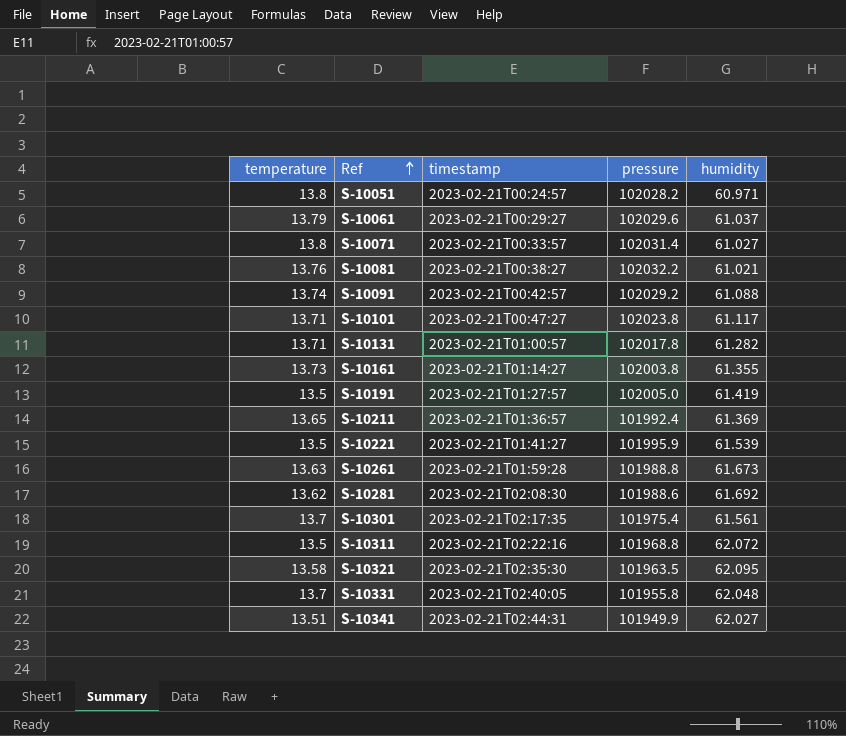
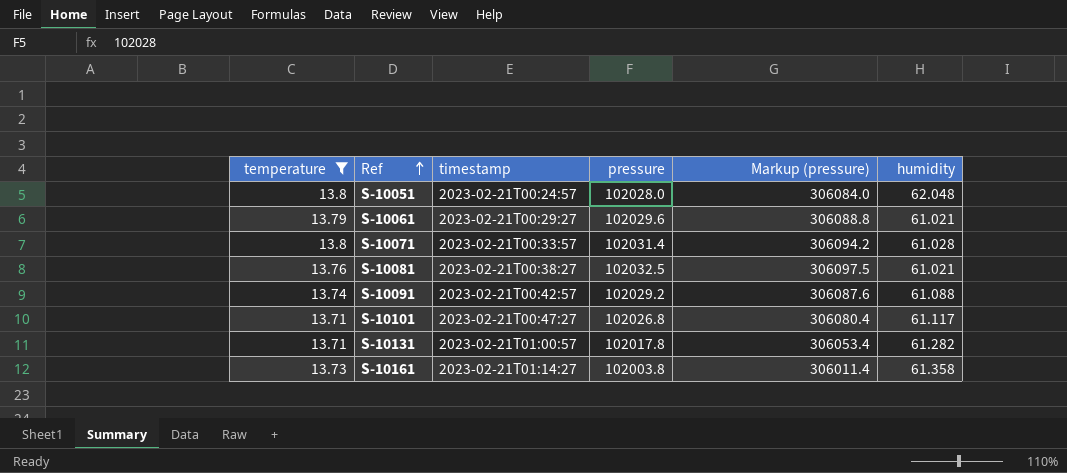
filter: none -> temperature >= 13.71
column Markup (pressure) | formula: none -> [pressure] * 3
S-10051 | pressure: 102028.2 -> 102028.0
S-10051 | humidity: 60.971 -> 62.048
S-10061 | humidity: 61.037 -> 61.021
S-10071 | humidity: 61.027 -> 61.028
S-10081 | pressure: 102032.2 -> 102032.5
S-10101 | pressure: 102023.8 -> 102026.8
S-10161 | humidity: 61.355 -> 61.358

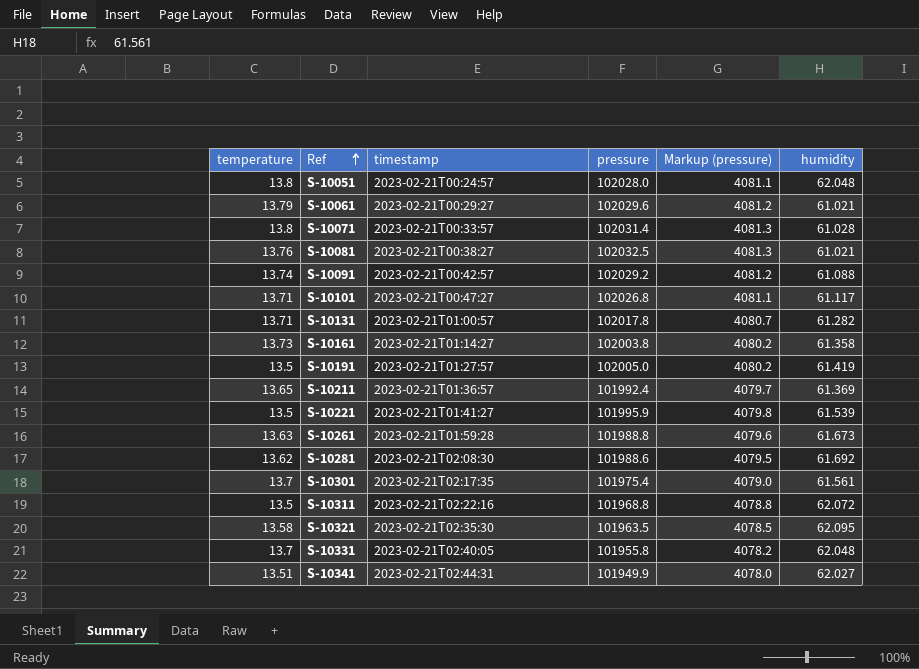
filter: temperature >= 13.71 -> none
column Markup (pressure) | formula: [pressure] * 3 -> [pressure] * 0.04

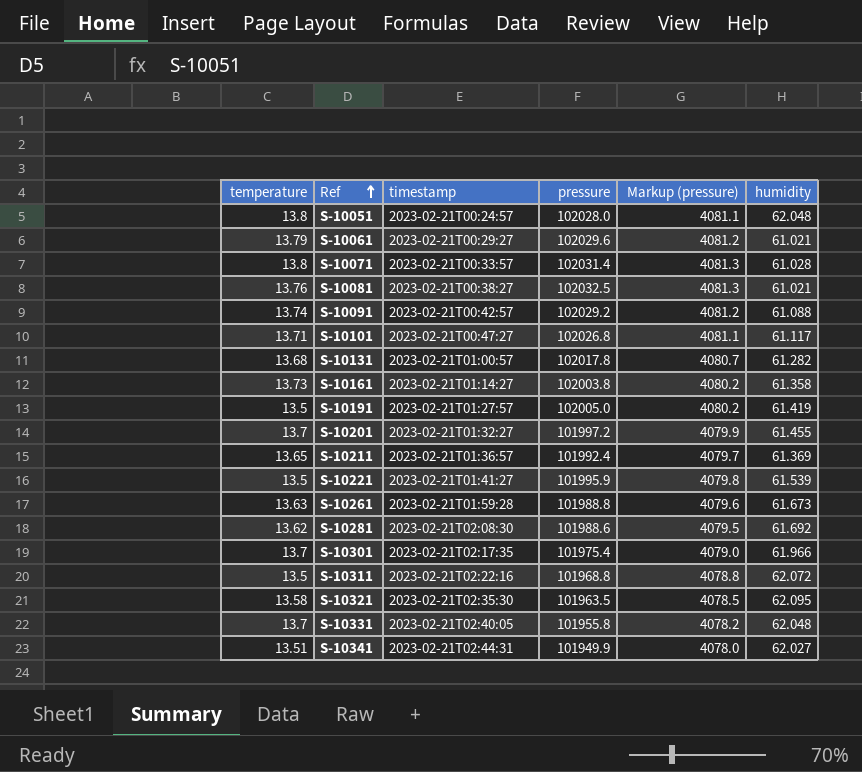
S-10131 | temperature: 13.71 -> 13.68
row S-10201: none -> 13.7 | 2023-02-21T01:32:27 | 101997.2 | 4079.9 | 61.455
S-10301 | humidity: 61.561 -> 61.966

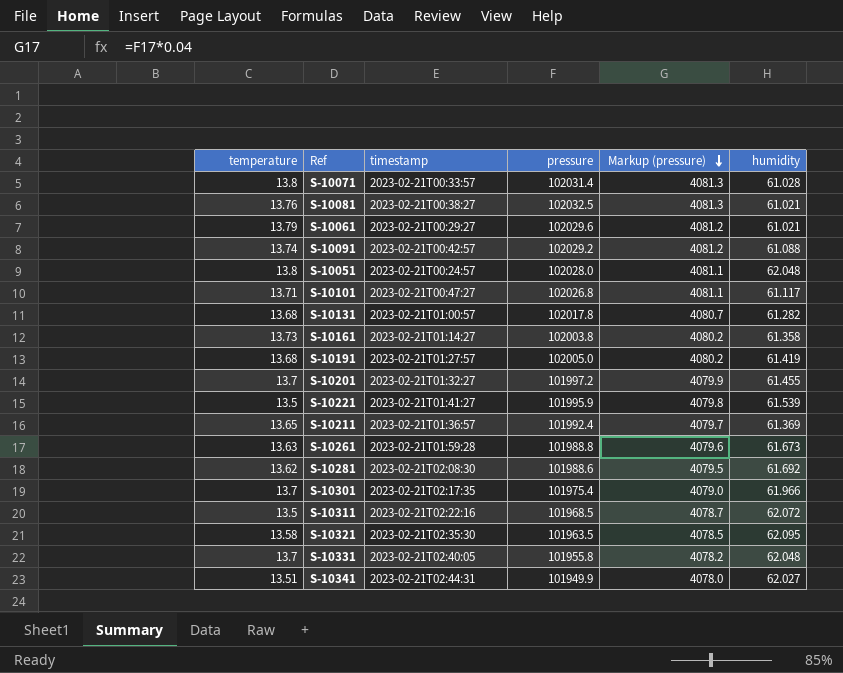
row order: Ref ascending -> Markup (pressure) descending
S-10191 | temperature: 13.5 -> 13.68
S-10311 | pressure: 101968.8 -> 101968.5
S-10311 | Markup (pressure): 4078.8 -> 4078.7

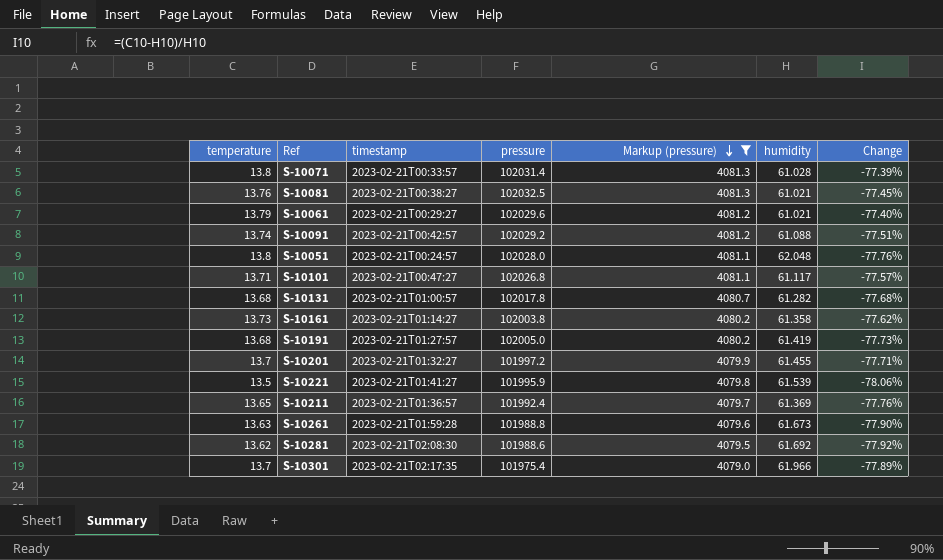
filter: none -> Markup (pressure) >= 4079.0
column Change | formula: none -> ([temperature] - [humidity]) / [humidity]

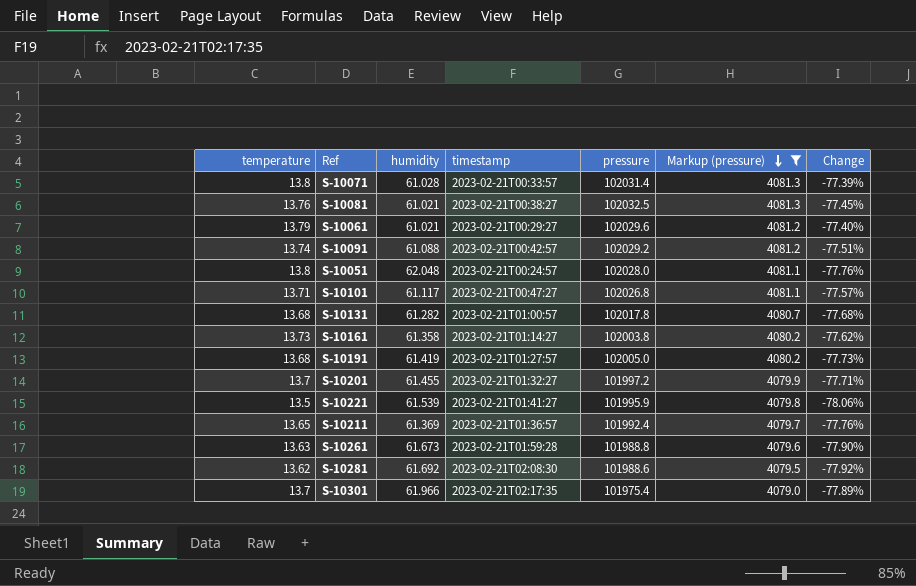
column humidity | position: 6 -> 3

